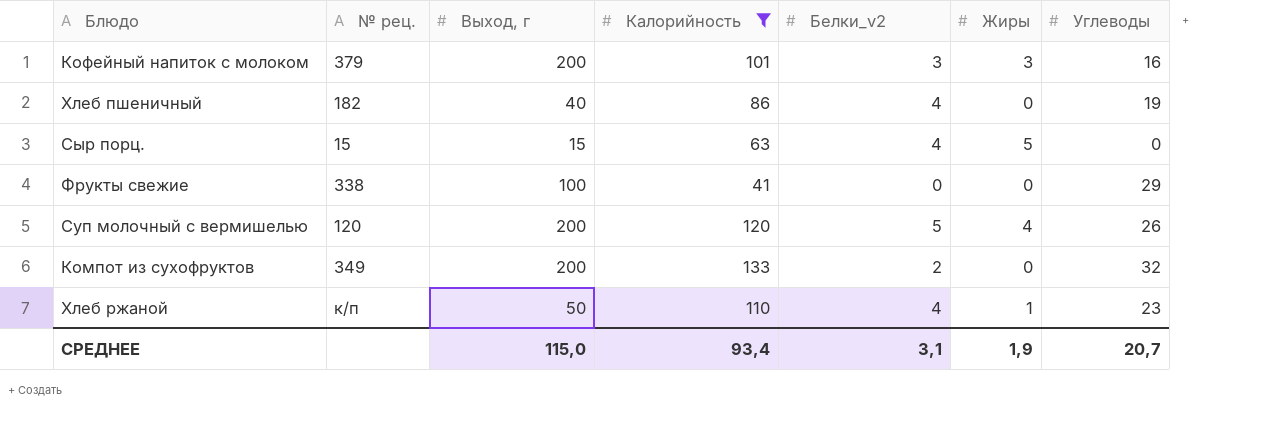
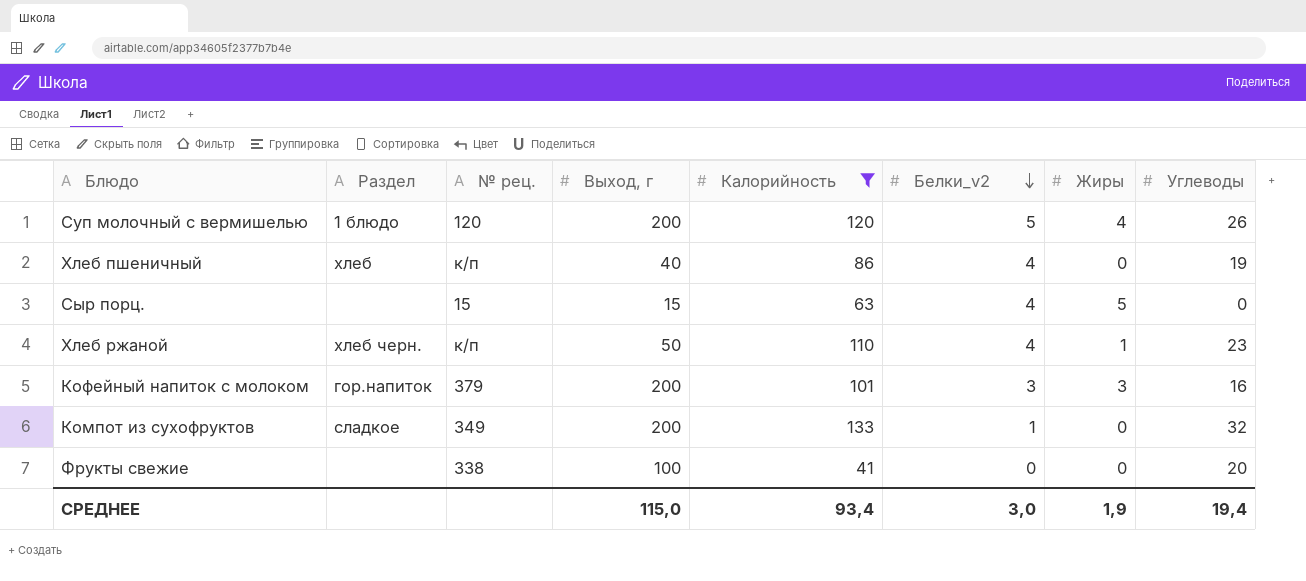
row order: none -> Белки_v2 descending
column Раздел | position: none -> 2
Хлеб пшеничный | № рец.: 182 -> к/п
Компот из сухофруктов | Белки_v2: 2 -> 1
Фрукты свежие | Углеводы: 29 -> 20
СРЕДНЕЕ | Белки_v2: 3,1 -> 3,0
СРЕДНЕЕ | Углеводы: 20,7 -> 19,4

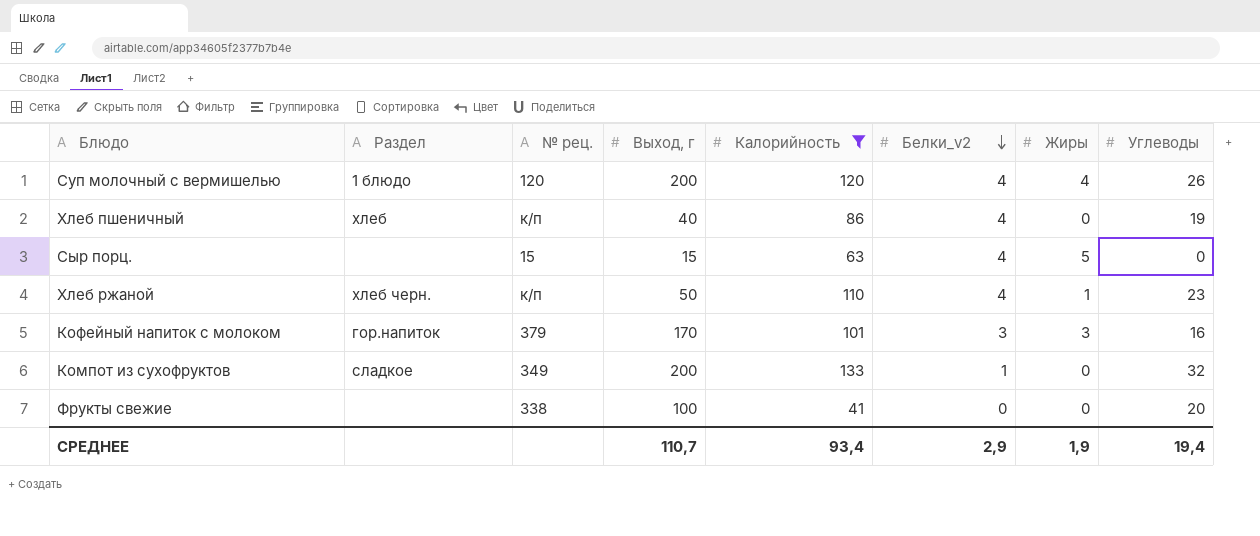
Суп молочный с вермишелью | Белки_v2: 5 -> 4
Кофейный напиток с молоком | Выход, г: 200 -> 170
СРЕДНЕЕ | Выход, г: 115,0 -> 110,7
СРЕДНЕЕ | Белки_v2: 3,0 -> 2,9

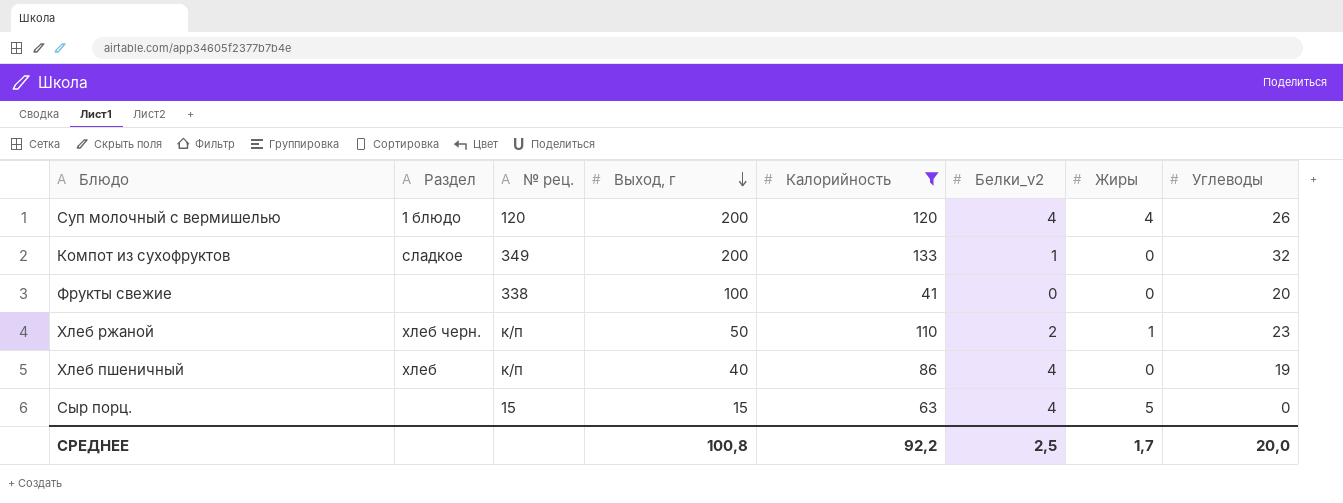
row order: Белки_v2 descending -> Выход, г descending
row Кофейный напиток с молоком: гор.напиток | 379 | 170 | 101 | 3 | 3 | 16 -> none
Хлеб ржаной | Белки_v2: 4 -> 2
СРЕДНЕЕ | Выход, г: 110,7 -> 100,8
СРЕДНЕЕ | Калорийность: 93,4 -> 92,2
СРЕДНЕЕ | Белки_v2: 2,9 -> 2,5
СРЕДНЕЕ | Жиры: 1,9 -> 1,7
СРЕДНЕЕ | Углеводы: 19,4 -> 20,0

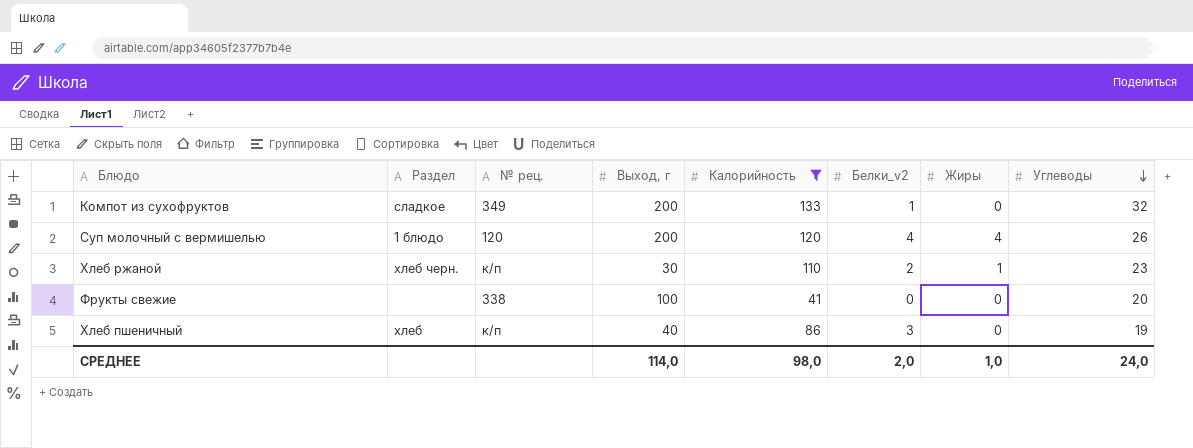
row order: Выход, г descending -> Углеводы descending
row Сыр порц.: none | 15 | 15 | 63 | 4 | 5 | 0 -> none
Хлеб ржаной | Выход, г: 50 -> 30
Хлеб пшеничный | Белки_v2: 4 -> 3
СРЕДНЕЕ | Выход, г: 100,8 -> 114,0
СРЕДНЕЕ | Калорийность: 92,2 -> 98,0
СРЕДНЕЕ | Белки_v2: 2,5 -> 2,0
СРЕДНЕЕ | Жиры: 1,7 -> 1,0
СРЕДНЕЕ | Углеводы: 20,0 -> 24,0

